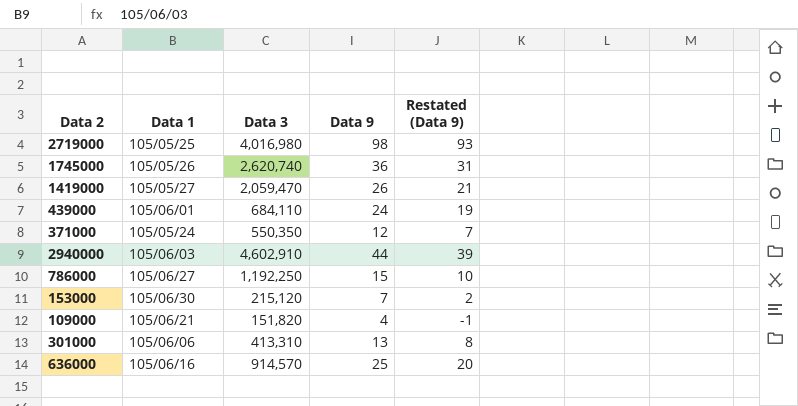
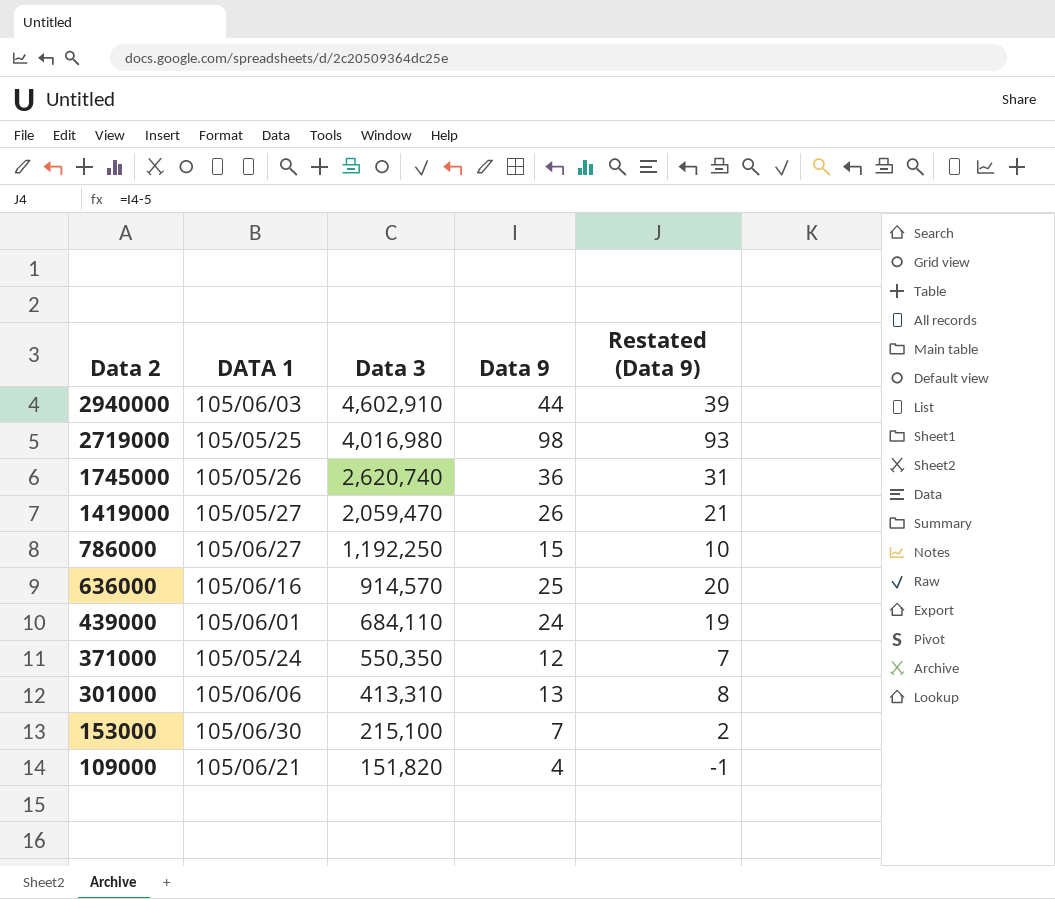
row order: none -> Data 2 descending
column name: Data 1 -> DATA 1
153000 | Data 3: 215,120 -> 215,100

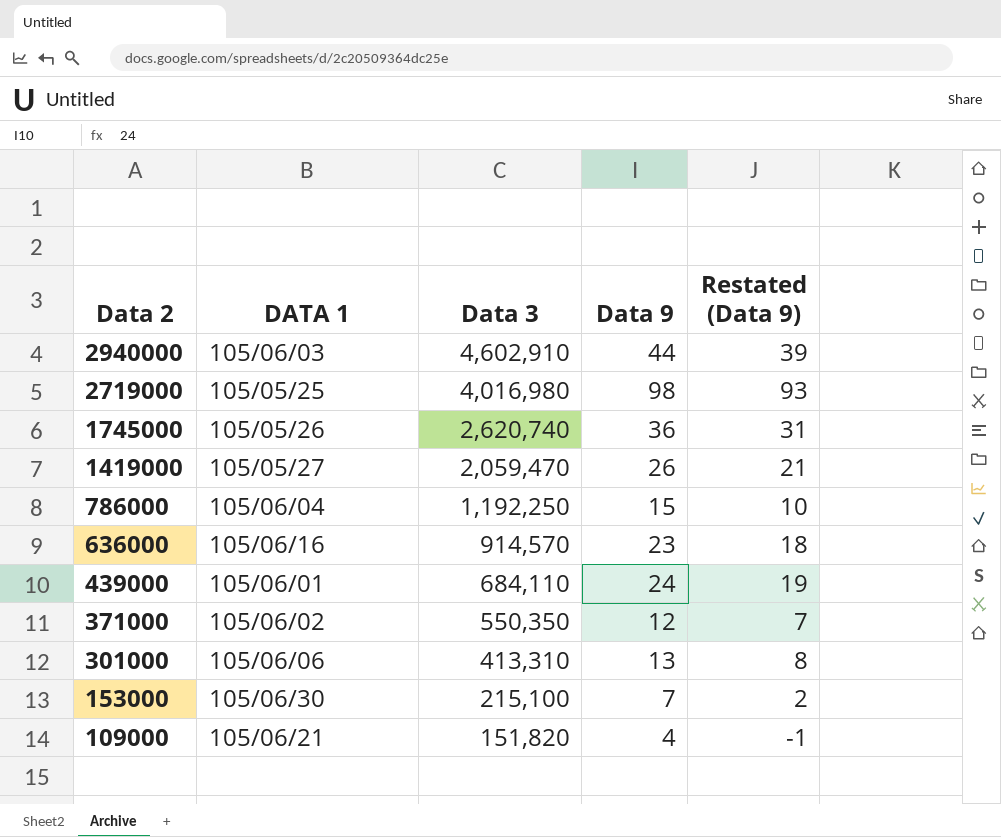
786000 | DATA 1: 105/06/27 -> 105/06/04
636000 | Data 9: 25 -> 23
636000 | Restated (Data 9): 20 -> 18
371000 | DATA 1: 105/05/24 -> 105/06/02

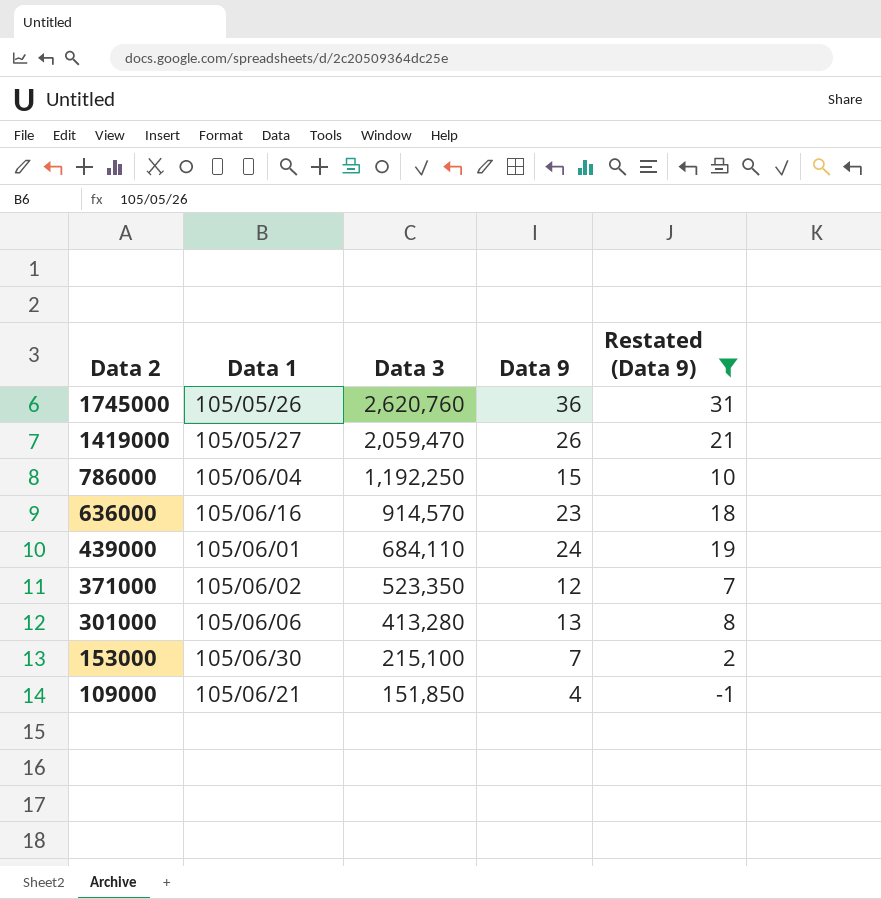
filter: none -> Restated (Data 9) <= 31
column name: DATA 1 -> Data 1
1745000 | Data 3: 2,620,740 -> 2,620,760
371000 | Data 3: 550,350 -> 523,350
301000 | Data 3: 413,310 -> 413,280
109000 | Data 3: 151,820 -> 151,850

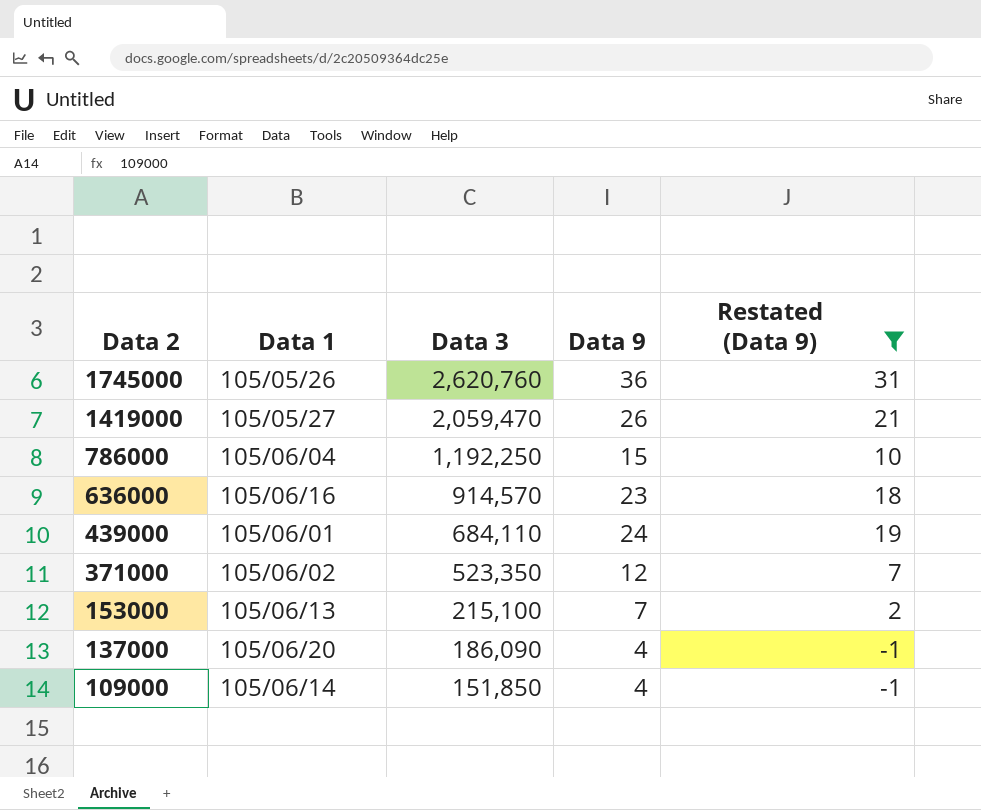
row 301000: 105/06/06 | 413,280 | 13 | 8 -> none
153000 | Data 1: 105/06/30 -> 105/06/13
row 137000: none -> 105/06/20 | 186,090 | 4 | -1
109000 | Data 1: 105/06/21 -> 105/06/14

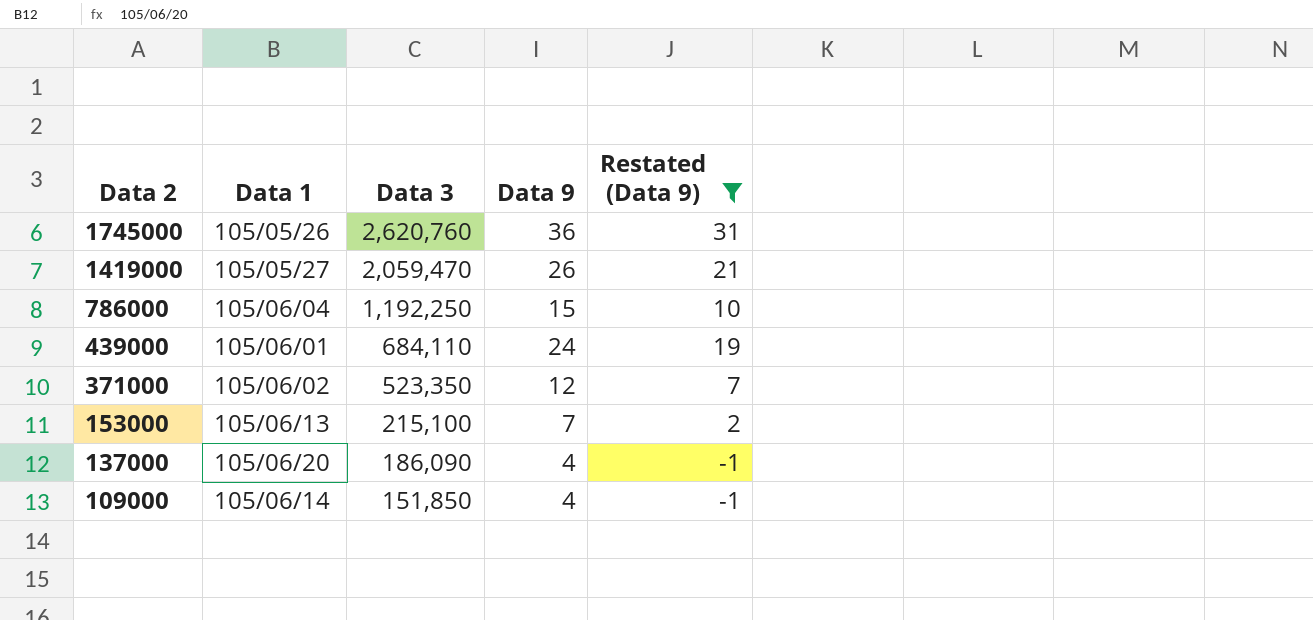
row 636000: 105/06/16 | 914,570 | 23 | 18 -> none

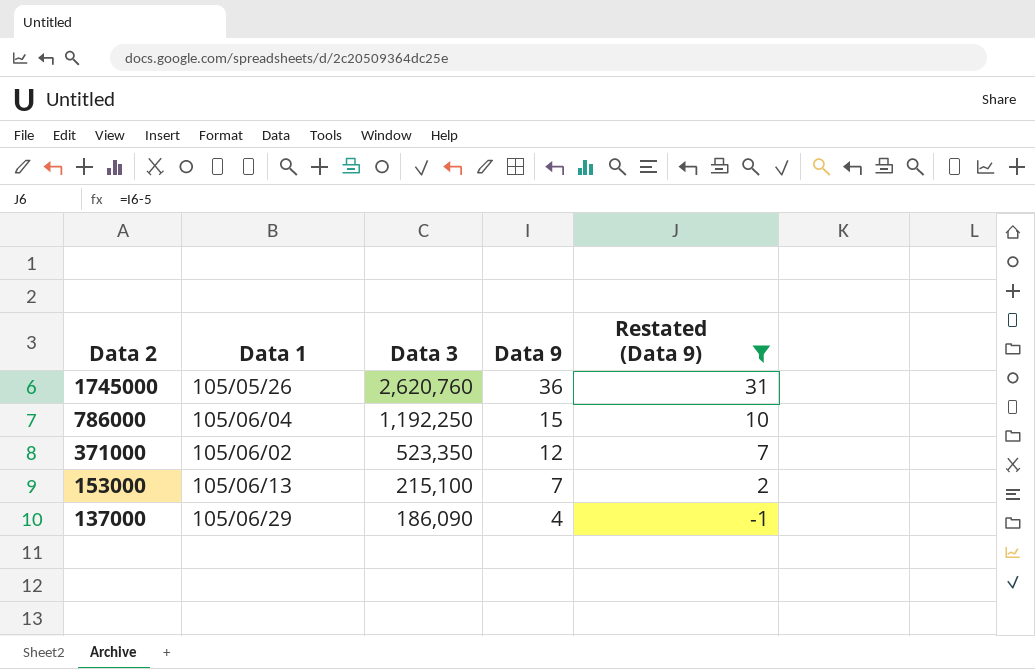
row 1419000: 105/05/27 | 2,059,470 | 26 | 21 -> none
row 439000: 105/06/01 | 684,110 | 24 | 19 -> none
row 109000: 105/06/14 | 151,850 | 4 | -1 -> none
137000 | Data 1: 105/06/20 -> 105/06/29

